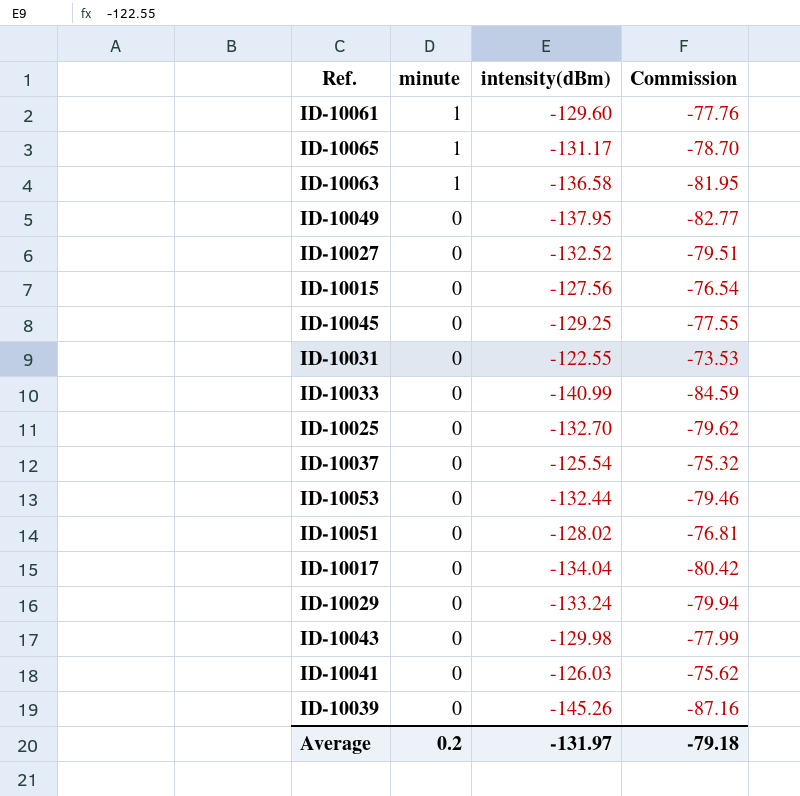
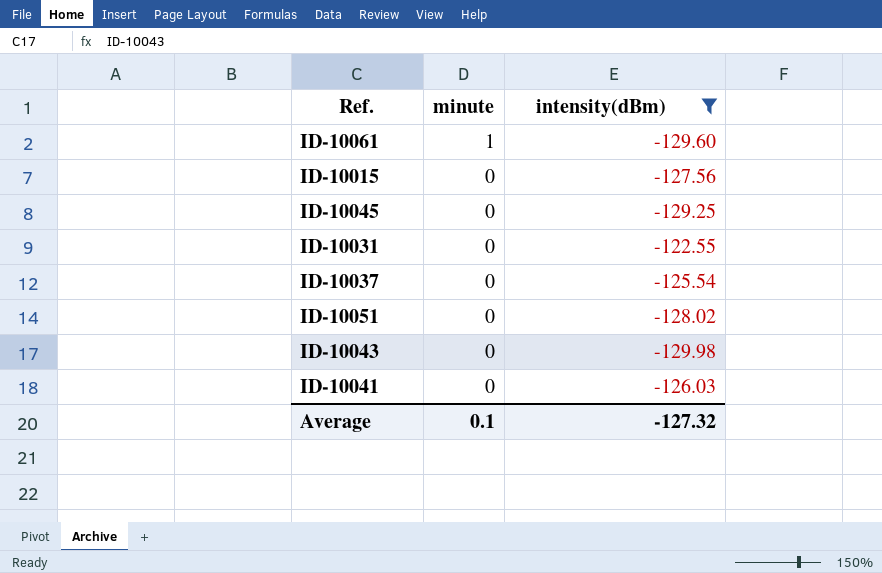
filter: none -> intensity(dBm) >= -129.98
column Commission | formula: [intensity(dBm)] * 0.6 -> none
Average | minute: 0.2 -> 0.1
Average | intensity(dBm): -131.97 -> -127.32

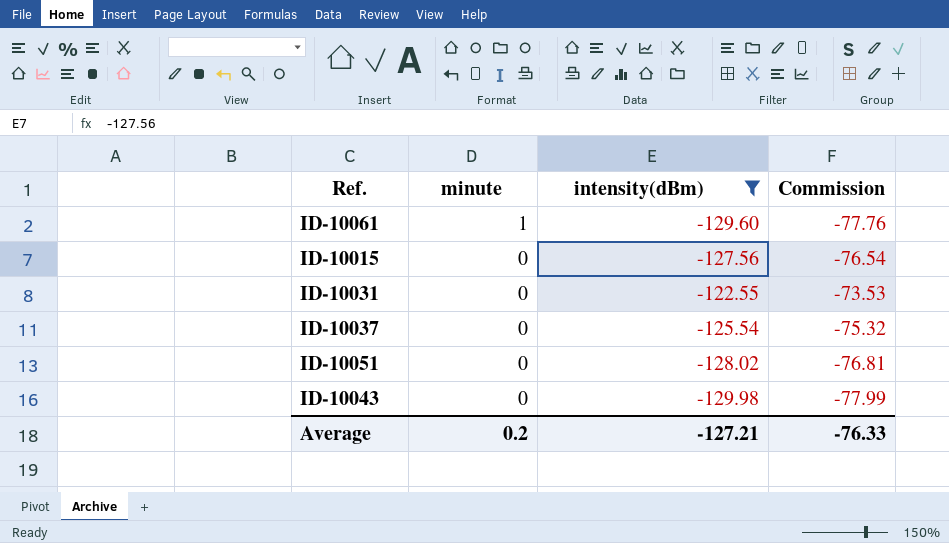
column Commission | formula: none -> [intensity(dBm)] * 0.6
row ID-10045: 0 | -129.25 -> none
row ID-10041: 0 | -126.03 -> none
Average | minute: 0.1 -> 0.2
Average | intensity(dBm): -127.32 -> -127.21

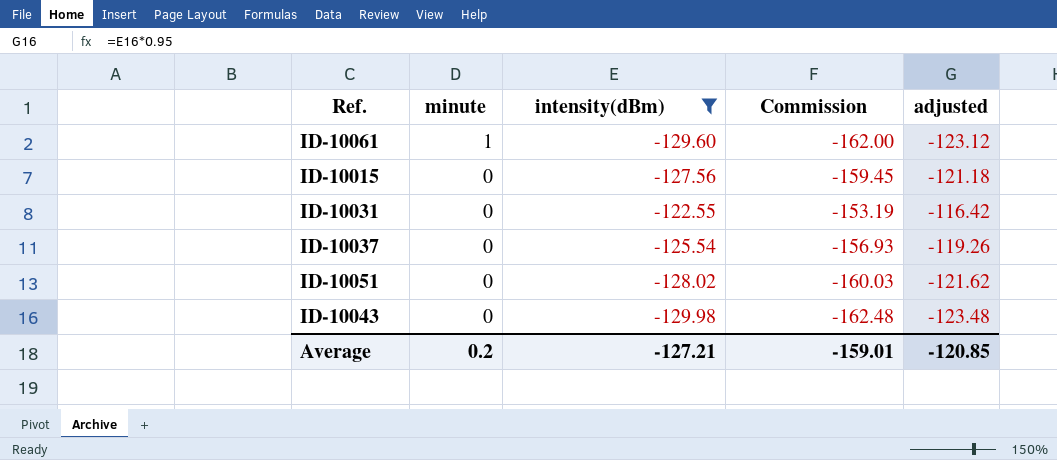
column Commission | formula: [intensity(dBm)] * 0.6 -> [intensity(dBm)] * 1.25
column adjusted | formula: none -> [intensity(dBm)] * 0.95
Average | Commission: -76.33 -> -159.01

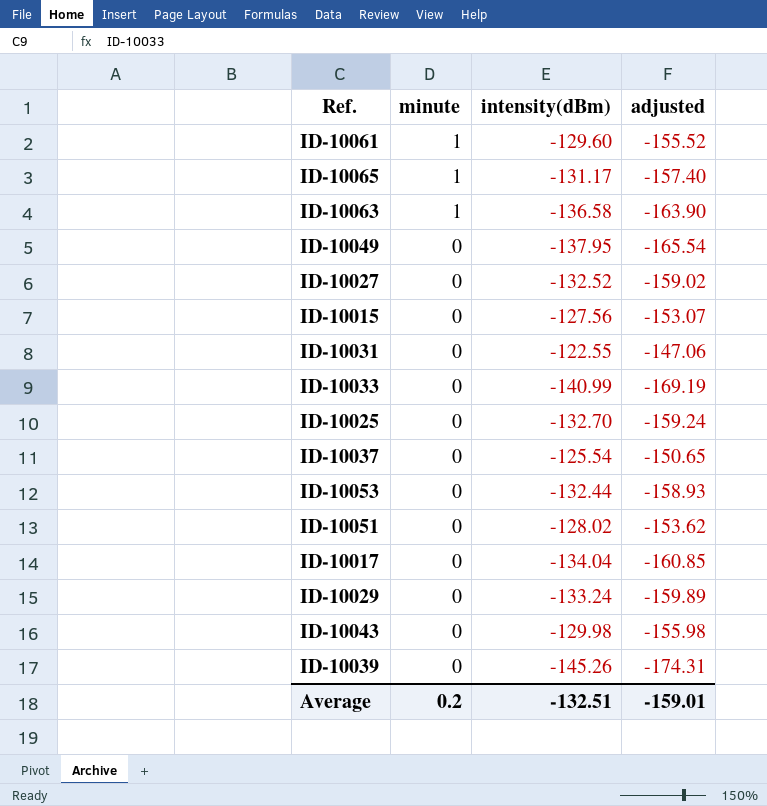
filter: intensity(dBm) >= -129.98 -> none
column Commission | formula: [intensity(dBm)] * 1.25 -> none
column adjusted | formula: [intensity(dBm)] * 0.95 -> [intensity(dBm)] * 1.2
Average | intensity(dBm): -127.21 -> -132.51
Average | adjusted: -120.85 -> -159.01

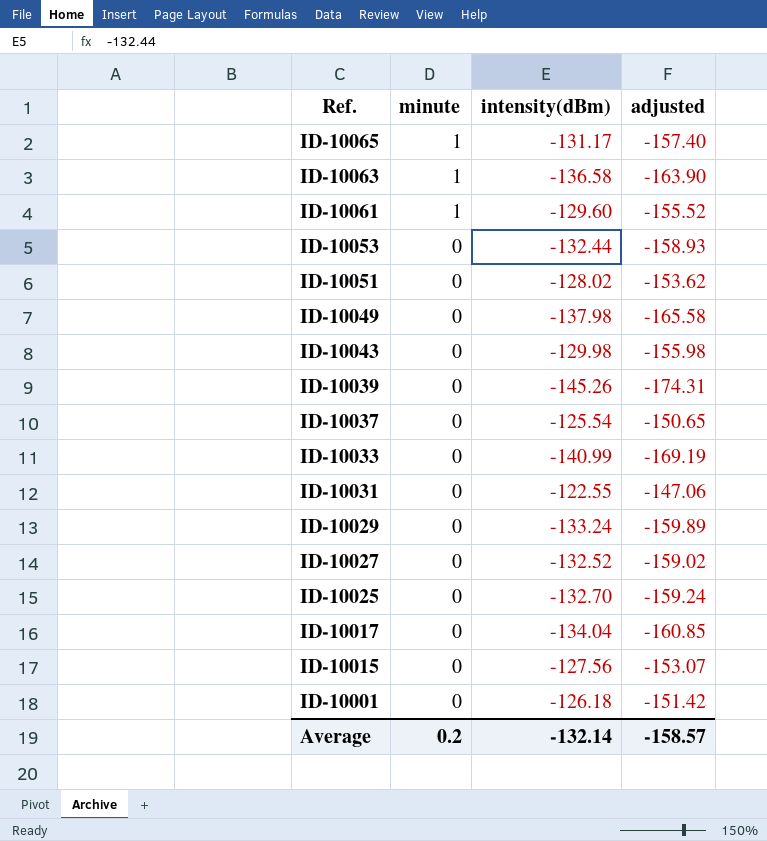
row order: minute descending -> Ref. descending
ID-10049 | intensity(dBm): -137.95 -> -137.98
ID-10049 | adjusted: -165.54 -> -165.58
row ID-10001: none -> 0 | -126.18 | -151.42
Average | intensity(dBm): -132.51 -> -132.14
Average | adjusted: -159.01 -> -158.57

